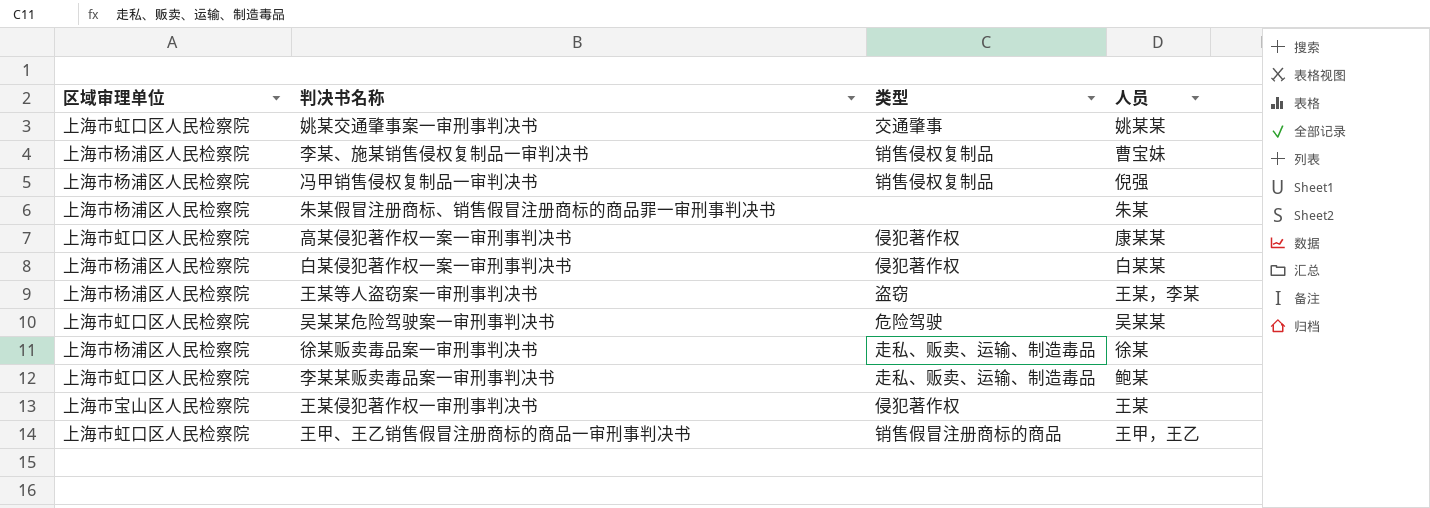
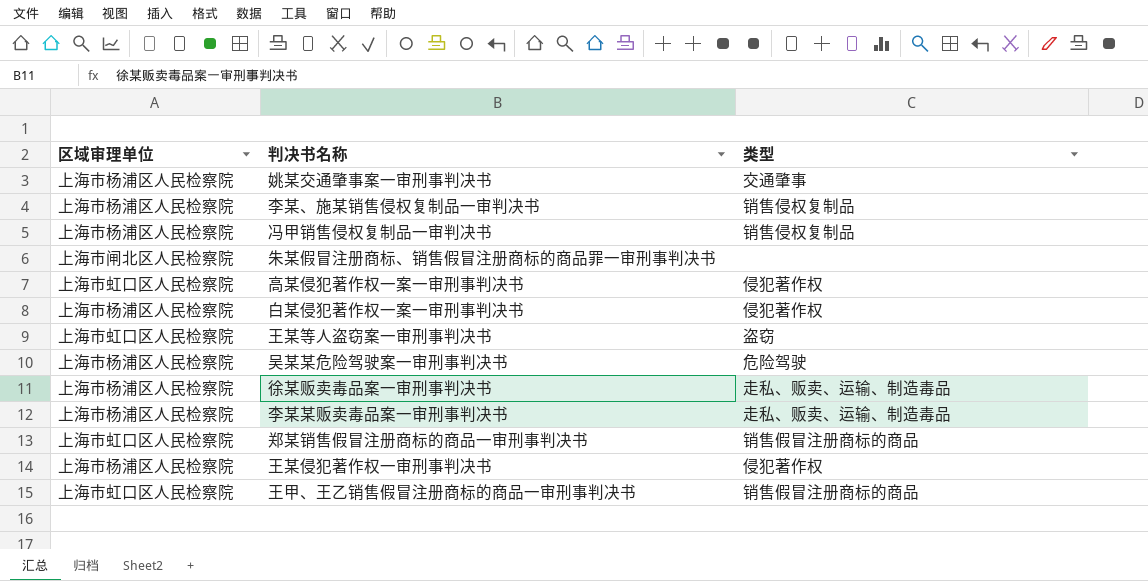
column 人员 | position: 4 -> none
姚某交通肇事案一审刑事判决书 | 区域审理单位: 上海市虹口区人民检察院 -> 上海市杨浦区人民检察院
朱某假冒注册商标、销售假冒注册商标的商品罪一审刑事判决书 | 区域审理单位: 上海市杨浦区人民检察院 -> 上海市闸北区人民检察院
王某等人盗窃案一审刑事判决书 | 区域审理单位: 上海市杨浦区人民检察院 -> 上海市虹口区人民检察院
吴某某危险驾驶案一审刑事判决书 | 区域审理单位: 上海市虹口区人民检察院 -> 上海市杨浦区人民检察院
李某某贩卖毒品案一审刑事判决书 | 区域审理单位: 上海市虹口区人民检察院 -> 上海市杨浦区人民检察院
row 郑某销售假冒注册商标的商品一审刑事判决书: none -> 上海市虹口区人民检察院 | 销售假冒注册商标的商品
王某侵犯著作权一审刑事判决书 | 区域审理单位: 上海市宝山区人民检察院 -> 上海市杨浦区人民检察院

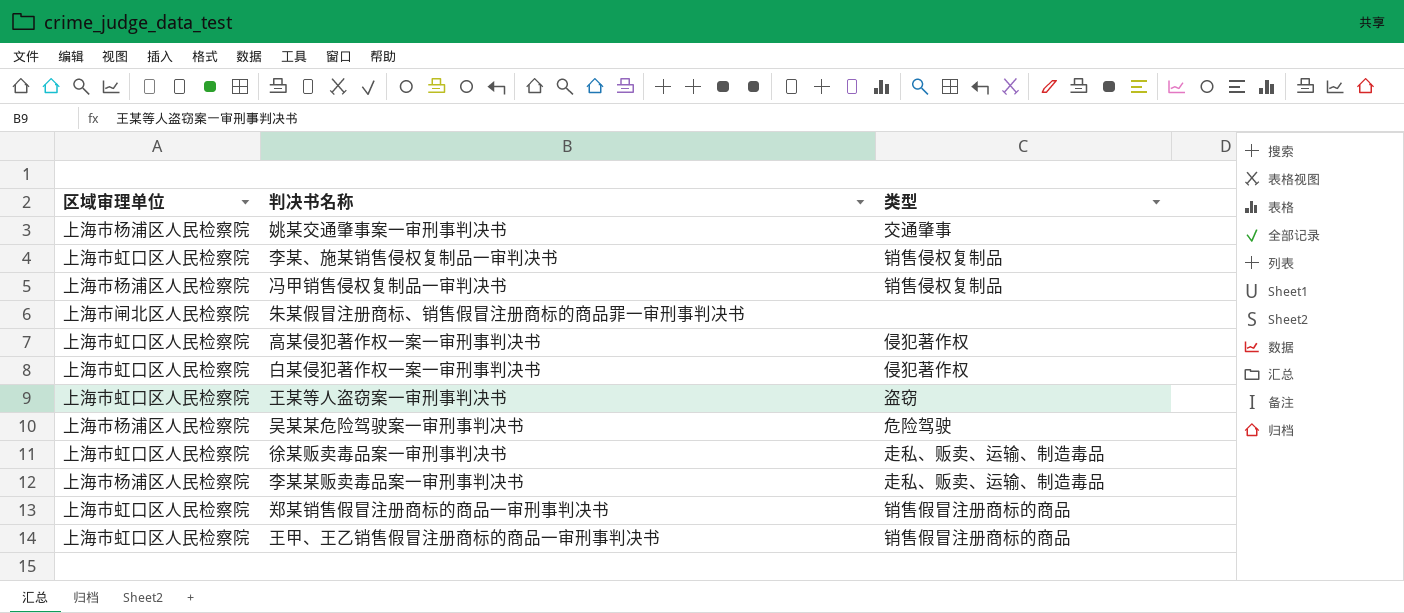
row 王某侵犯著作权一审刑事判决书: 上海市杨浦区人民检察院 | 侵犯著作权 -> none
李某、施某销售侵权复制品一审判决书 | 区域审理单位: 上海市杨浦区人民检察院 -> 上海市虹口区人民检察院
白某侵犯著作权一案一审刑事判决书 | 区域审理单位: 上海市杨浦区人民检察院 -> 上海市虹口区人民检察院
徐某贩卖毒品案一审刑事判决书 | 区域审理单位: 上海市杨浦区人民检察院 -> 上海市虹口区人民检察院

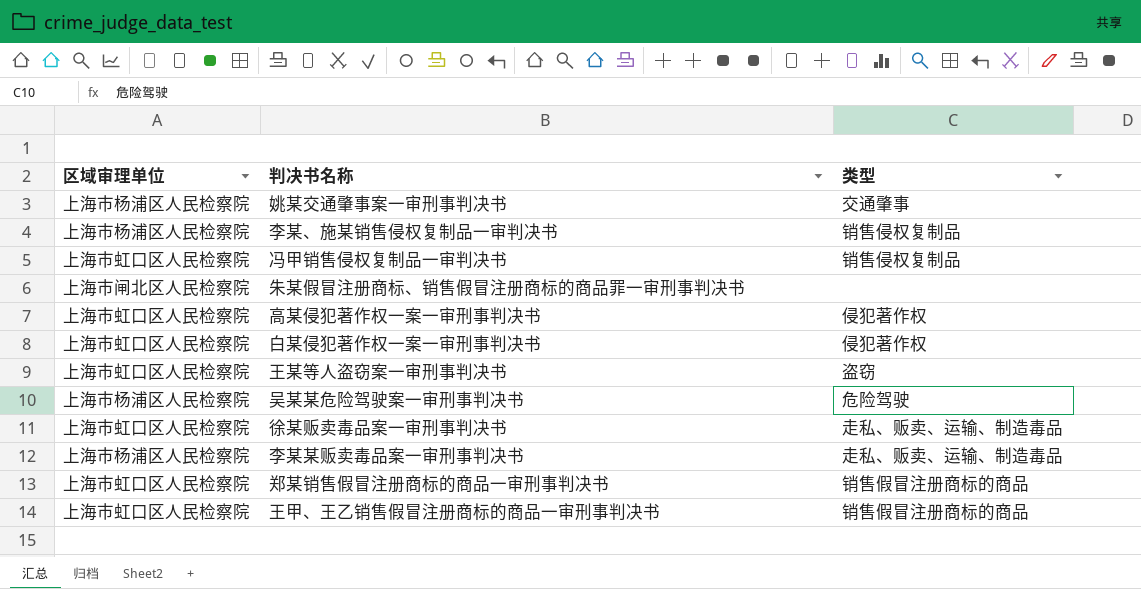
李某、施某销售侵权复制品一审判决书 | 区域审理单位: 上海市虹口区人民检察院 -> 上海市杨浦区人民检察院
冯甲销售侵权复制品一审判决书 | 区域审理单位: 上海市杨浦区人民检察院 -> 上海市虹口区人民检察院

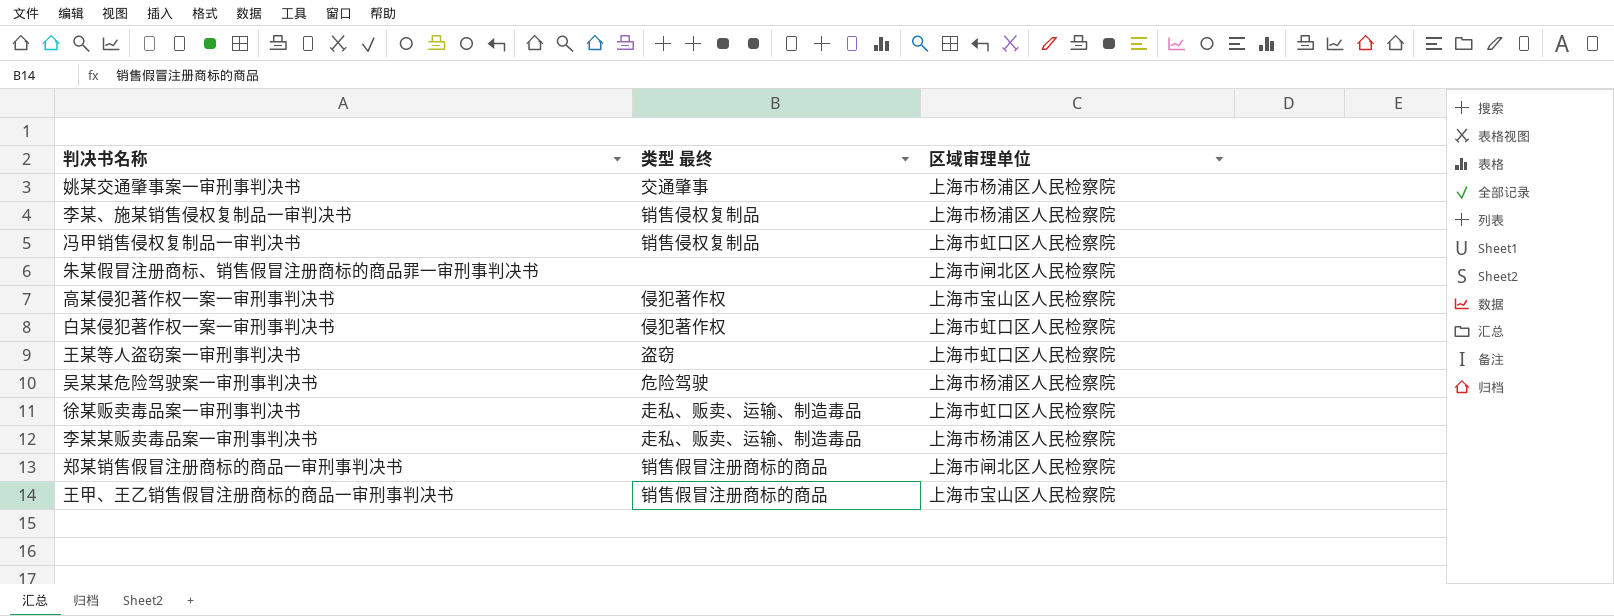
column name: 类型 -> 类型 最终
column 区域审理单位 | position: 1 -> 3
高某侵犯著作权一案一审刑事判决书 | 区域审理单位: 上海市虹口区人民检察院 -> 上海市宝山区人民检察院
郑某销售假冒注册商标的商品一审刑事判决书 | 区域审理单位: 上海市虹口区人民检察院 -> 上海市闸北区人民检察院
王甲、王乙销售假冒注册商标的商品一审刑事判决书 | 区域审理单位: 上海市虹口区人民检察院 -> 上海市宝山区人民检察院

